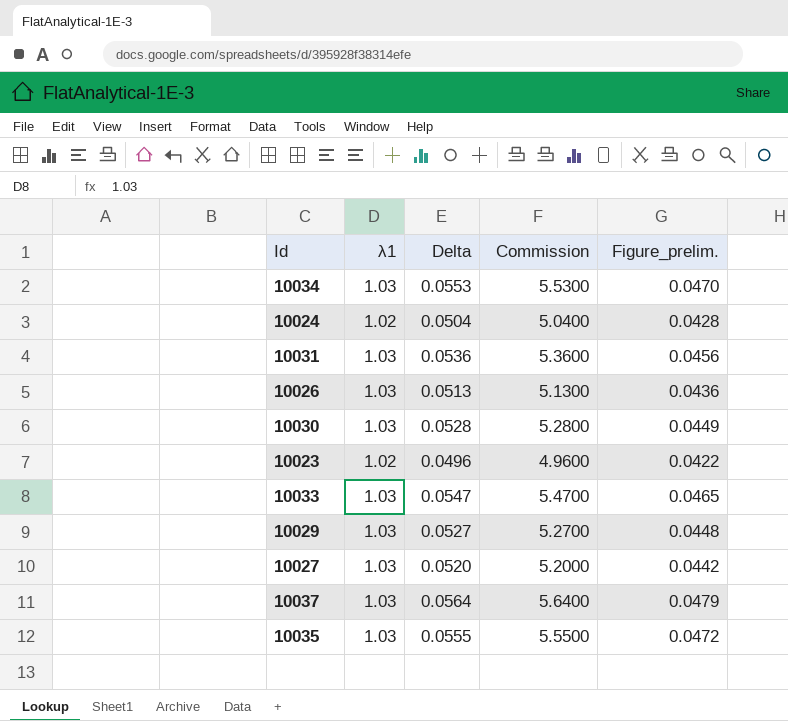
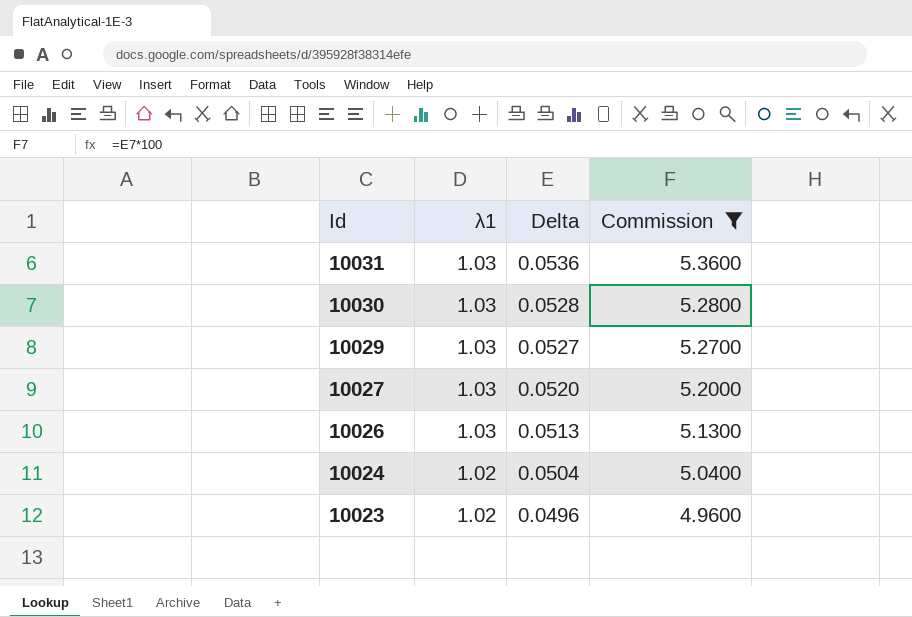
filter: none -> Commission <= 5.3600
row order: none -> Id descending
column Figure_prelim. | formula: [Delta] * 0.85 -> none

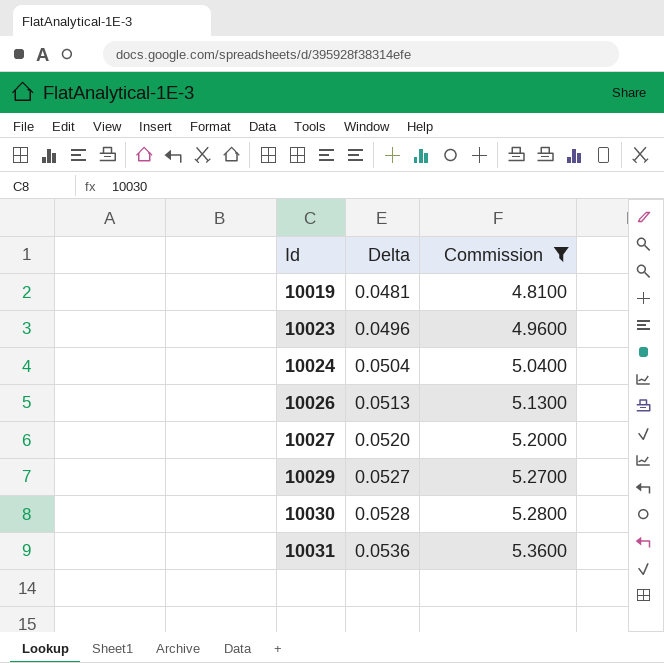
row order: Id descending -> Id ascending
column λ1 | position: 2 -> none
row 10019: none -> 0.0481 | 4.8100

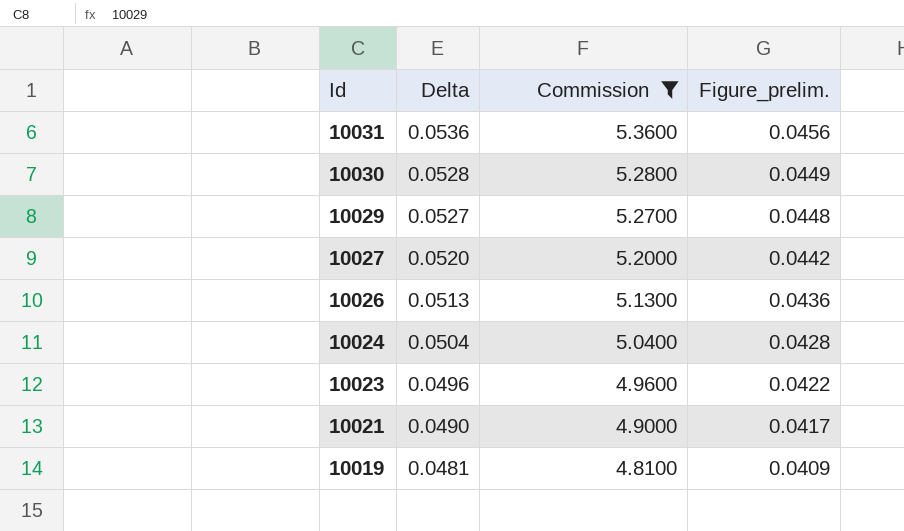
row order: Id ascending -> Id descending
column Figure_prelim. | formula: none -> [Delta] * 0.85
row 10021: none -> 0.0490 | 4.9000 | 0.0417

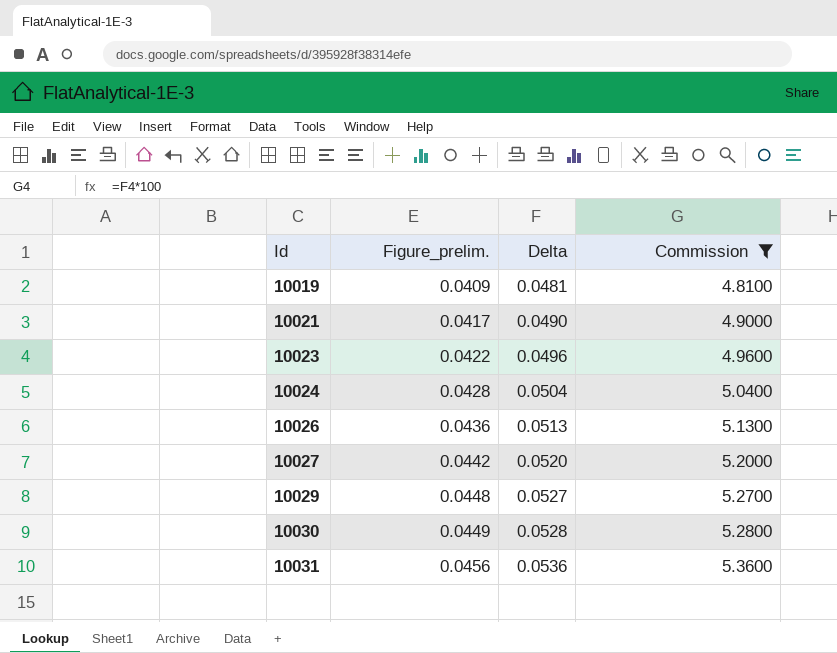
row order: Id descending -> Id ascending
column Figure_prelim. | position: 4 -> 2

